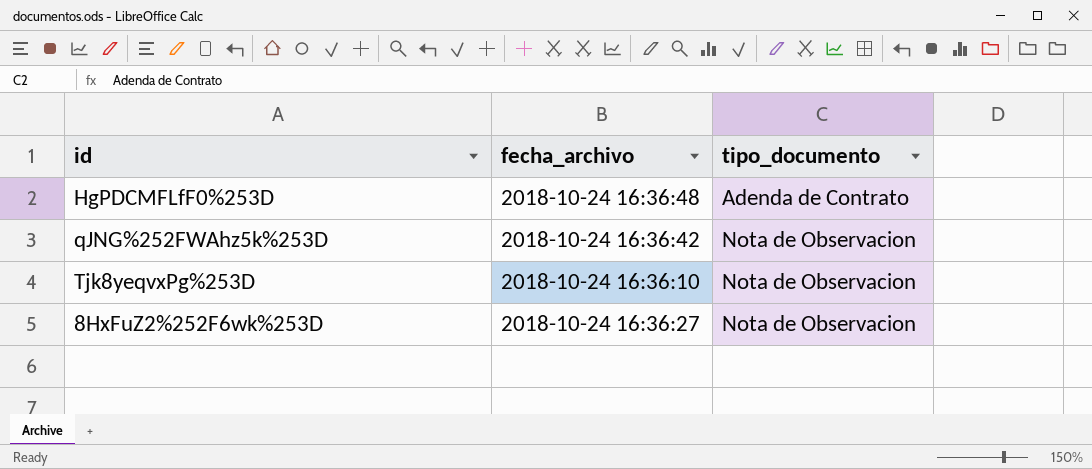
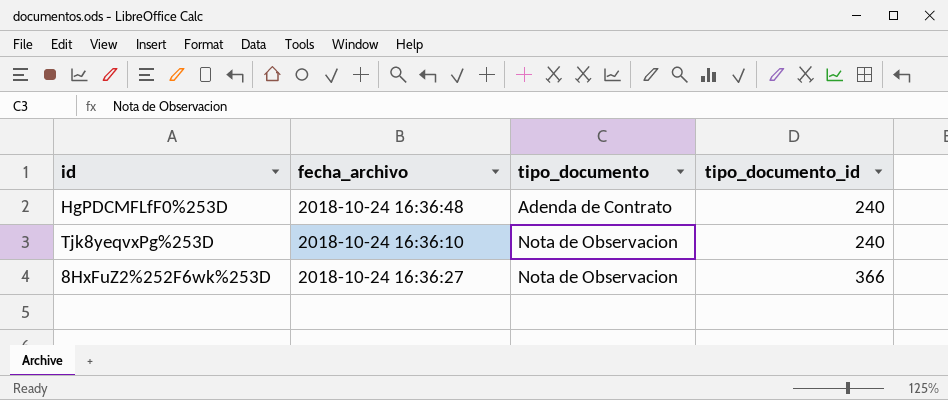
column tipo_documento_id | position: none -> 4
row qJNG%252FWAhz5k%253D: 2018-10-24 16:36:42 | Nota de Observacion -> none

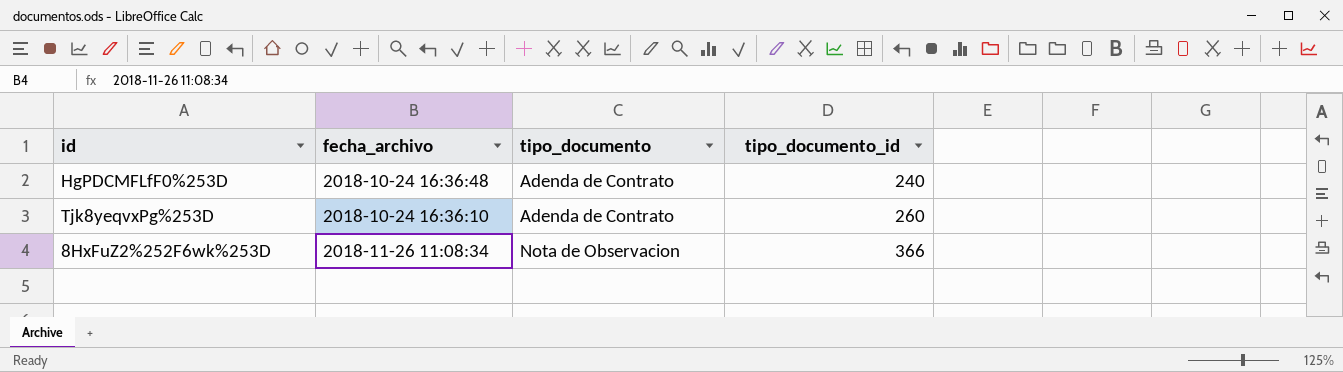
Tjk8yeqvxPg%253D | tipo_documento: Nota de Observacion -> Adenda de Contrato
Tjk8yeqvxPg%253D | tipo_documento_id: 240 -> 260
8HxFuZ2%252F6wk%253D | fecha_archivo: 2018-10-24 16:36:27 -> 2018-11-26 11:08:34

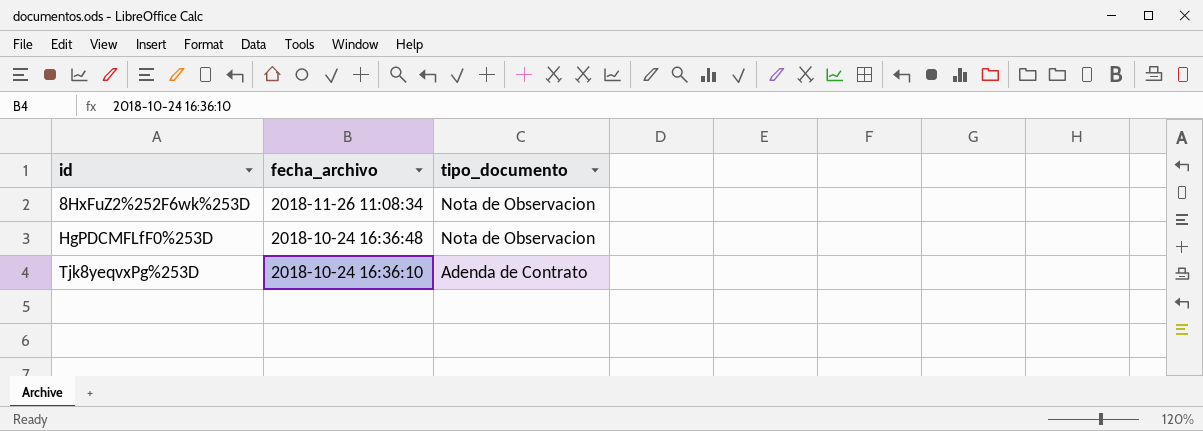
row order: tipo_documento ascending -> id ascending
column tipo_documento_id | position: 4 -> none
HgPDCMFLfF0%253D | tipo_documento: Adenda de Contrato -> Nota de Observacion

